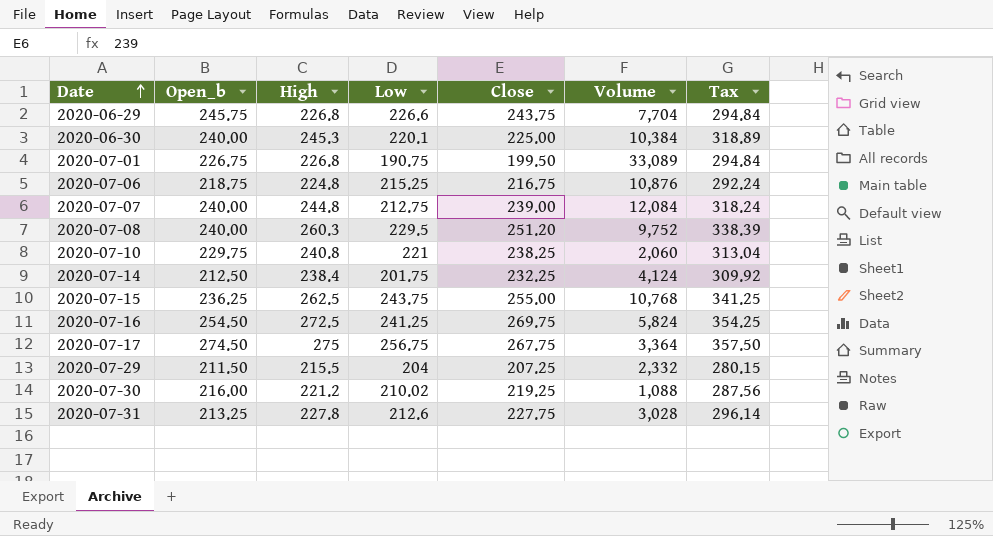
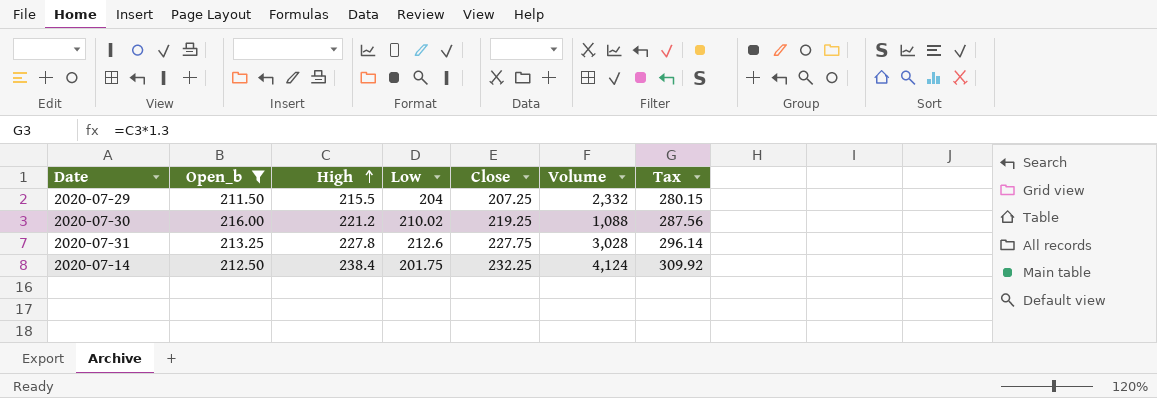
filter: none -> Open_b <= 216.00
row order: Date ascending -> High ascending

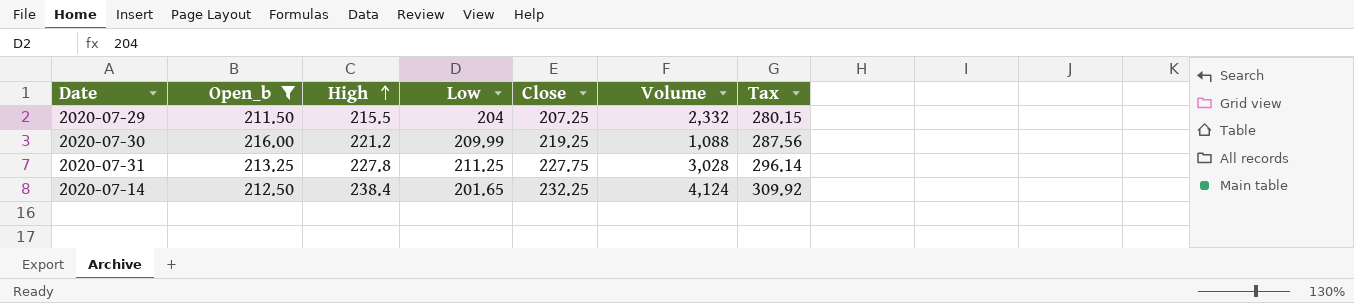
2020-07-30 | Low: 210.02 -> 209.99
2020-07-31 | Low: 212.6 -> 211.25
2020-07-14 | Low: 201.75 -> 201.65

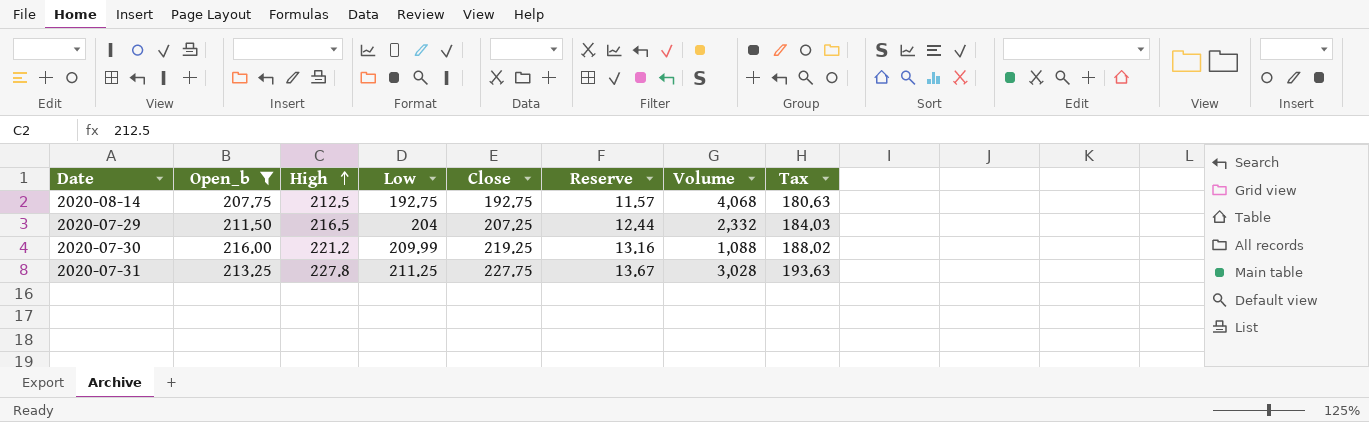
column Reserve | formula: none -> [Close] * 0.06
column Tax | formula: [High] * 1.3 -> [High] * 0.85
row 2020-07-14: 212.50 | 238.4 | 201.65 | 232.25 | 4,124 | 309.92 -> none
row 2020-08-14: none -> 207.75 | 212.5 | 192.75 | 192.75 | 11.57 | 4,068 | 180.63
2020-07-29 | High: 215.5 -> 216.5

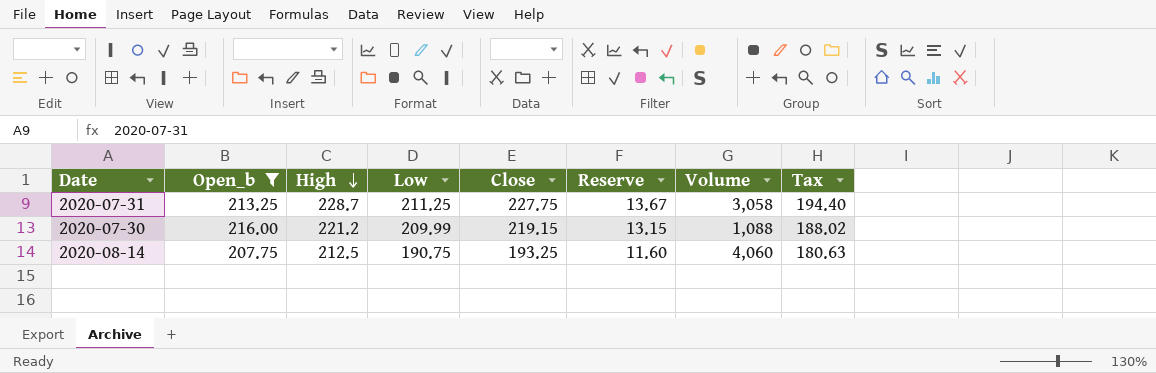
row order: High ascending -> High descending
row 2020-07-29: 211.50 | 216.5 | 204 | 207.25 | 12.44 | 2,332 | 184.03 -> none
2020-07-31 | High: 227.8 -> 228.7
2020-07-31 | Volume: 3,028 -> 3,058
2020-07-31 | Tax: 193.63 -> 194.40
2020-07-30 | Close: 219.25 -> 219.15
2020-07-30 | Reserve: 13.16 -> 13.15
2020-08-14 | Low: 192.75 -> 190.75
2020-08-14 | Close: 192.75 -> 193.25
2020-08-14 | Reserve: 11.57 -> 11.60
2020-08-14 | Volume: 4,068 -> 4,060

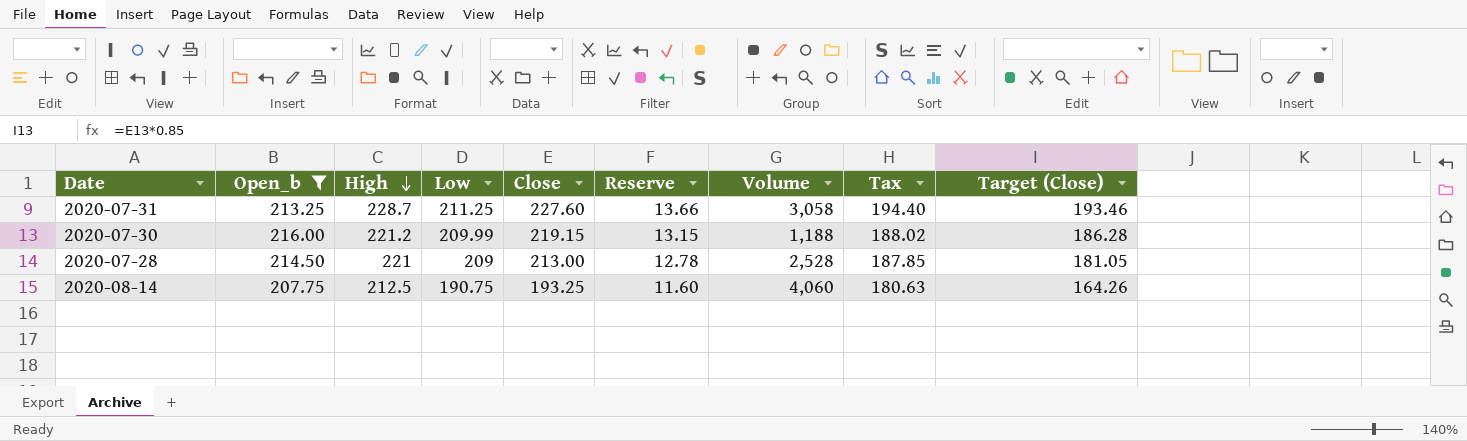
column Target (Close) | formula: none -> [Close] * 0.85
2020-07-31 | Close: 227.75 -> 227.60
2020-07-31 | Reserve: 13.67 -> 13.66
2020-07-30 | Volume: 1,088 -> 1,188
row 2020-07-28: none -> 214.50 | 221 | 209 | 213.00 | 12.78 | 2,528 | 187.85 | 181.05

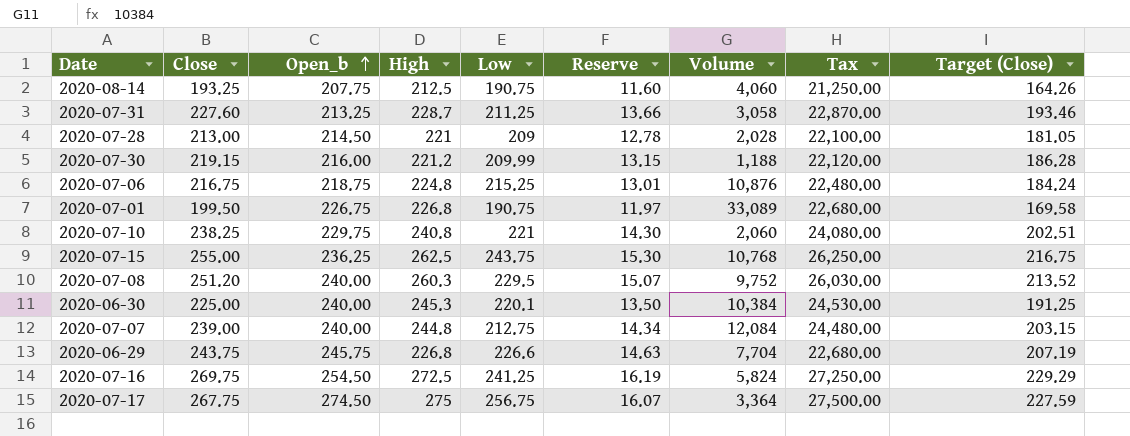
filter: Open_b <= 216.00 -> none
row order: High descending -> Open_b ascending
column Close | position: 5 -> 2
column Tax | formula: [High] * 0.85 -> [High] * 100
2020-07-28 | Volume: 2,528 -> 2,028

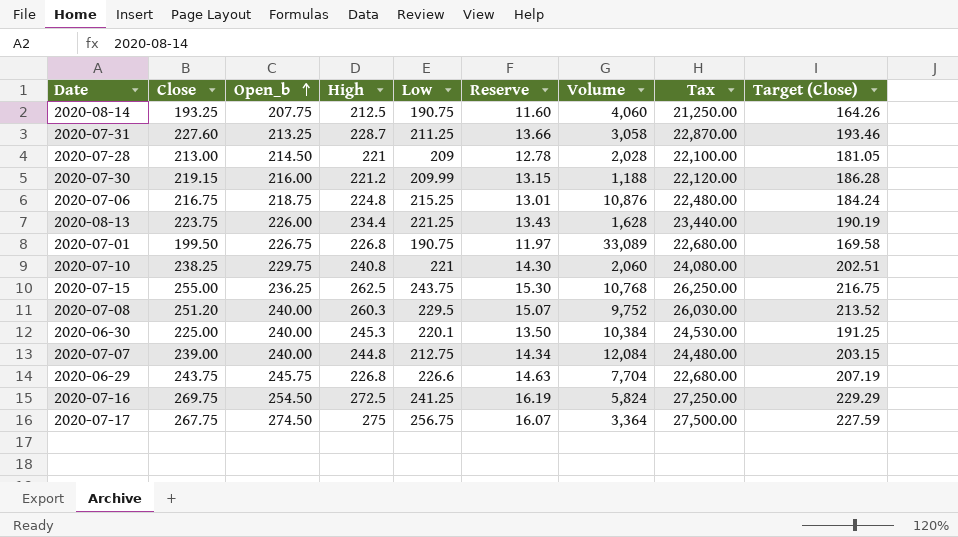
row 2020-08-13: none -> 223.75 | 226.00 | 234.4 | 221.25 | 13.43 | 1,628 | 23,440.00 | 190.19

